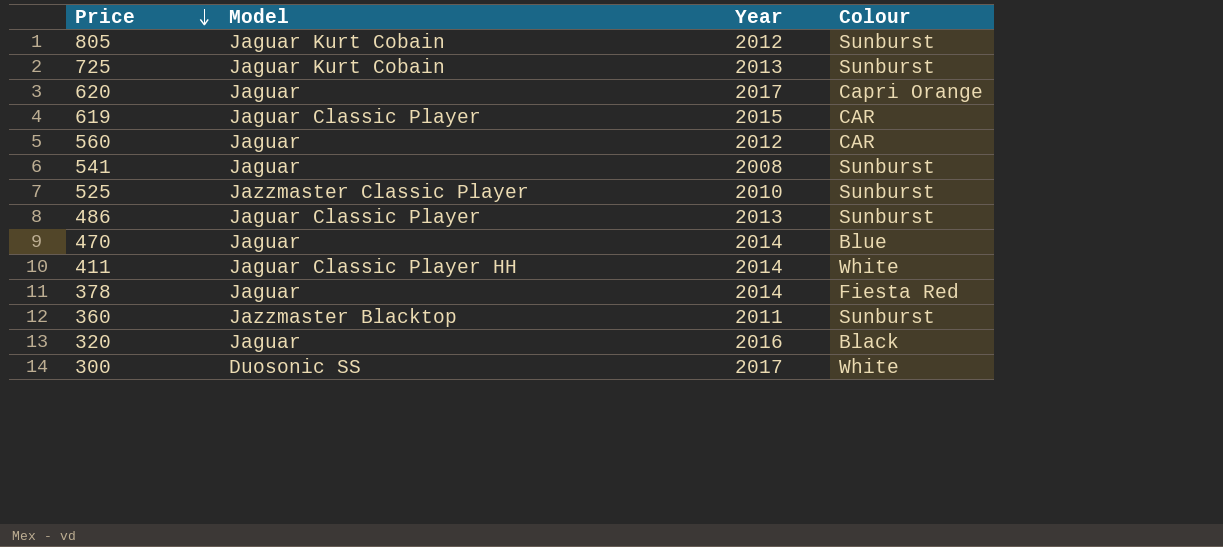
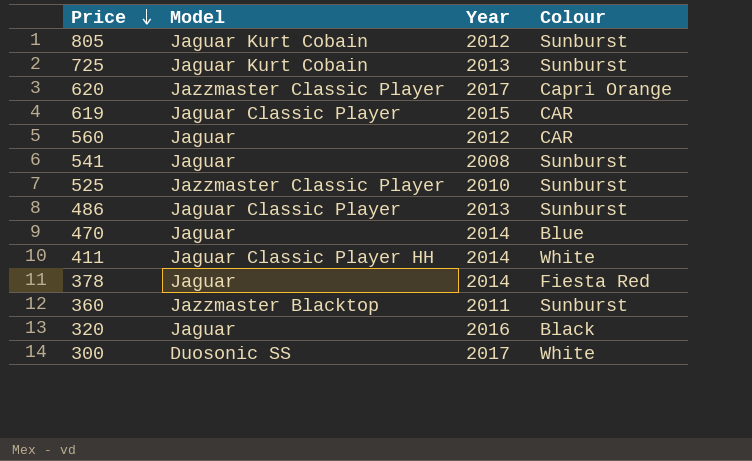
620 | Model: Jaguar -> Jazzmaster Classic Player

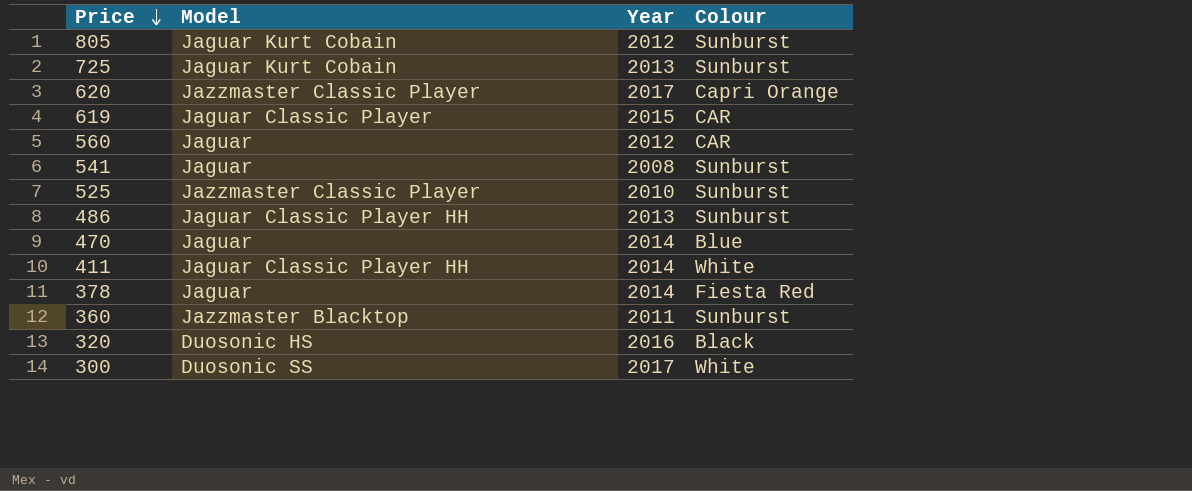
486 | Model: Jaguar Classic Player -> Jaguar Classic Player HH
320 | Model: Jaguar -> Duosonic HS

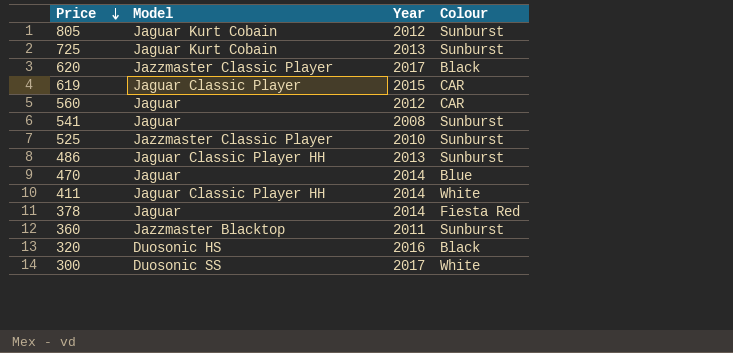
620 | Colour: Capri Orange -> Black

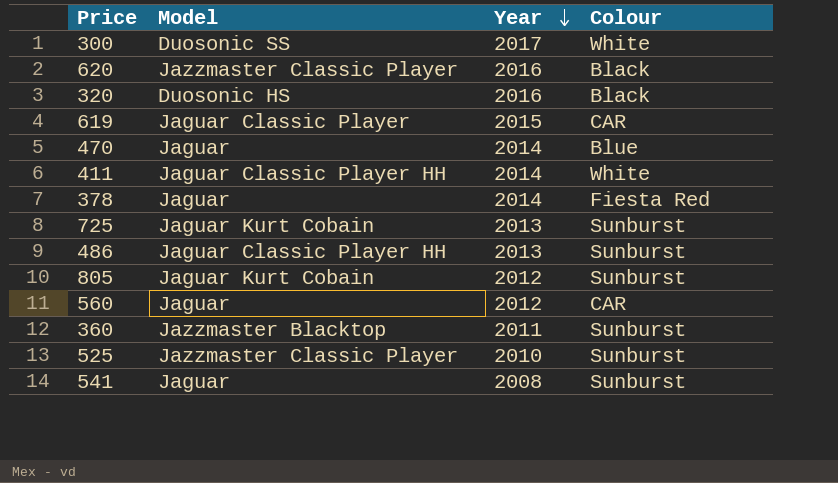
row order: Price descending -> Year descending
620 | Year: 2017 -> 2016

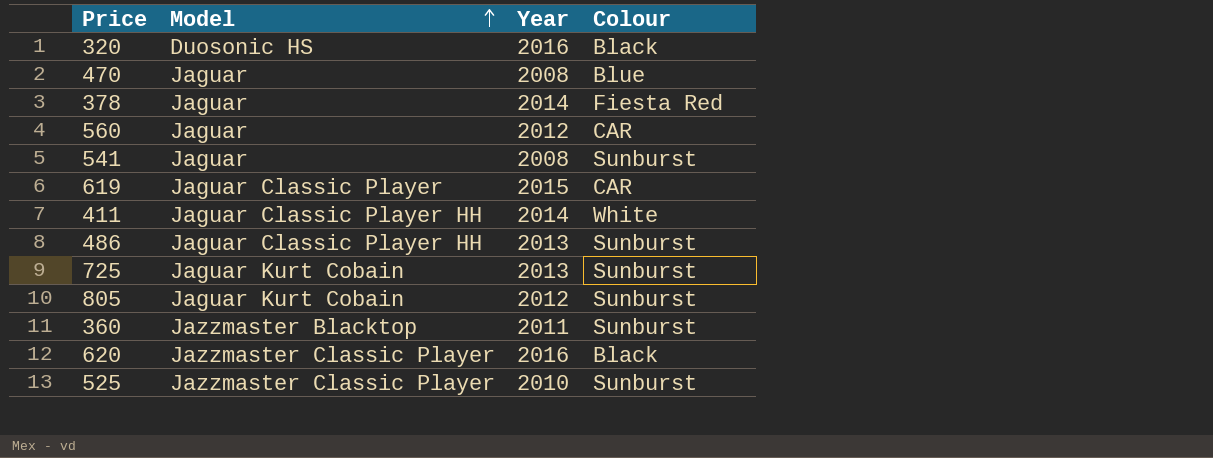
row order: Year descending -> Model ascending
row 300: Duosonic SS | 2017 | White -> none
470 | Year: 2014 -> 2008

